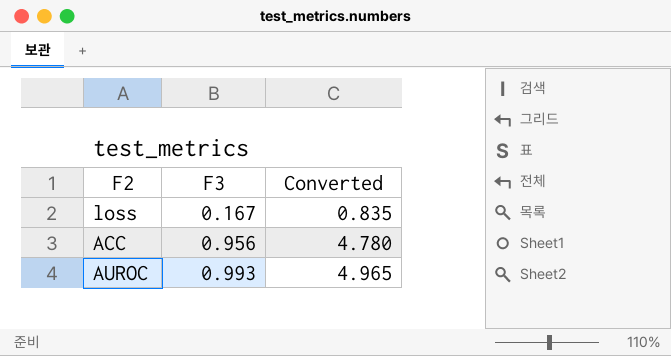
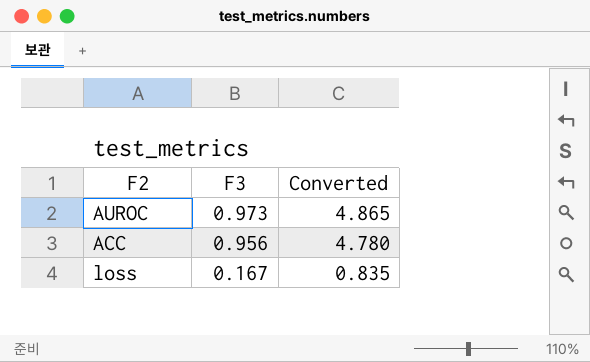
row order: F3 ascending -> F3 descending
AUROC | F3: 0.993 -> 0.973
AUROC | Converted: 4.965 -> 4.865

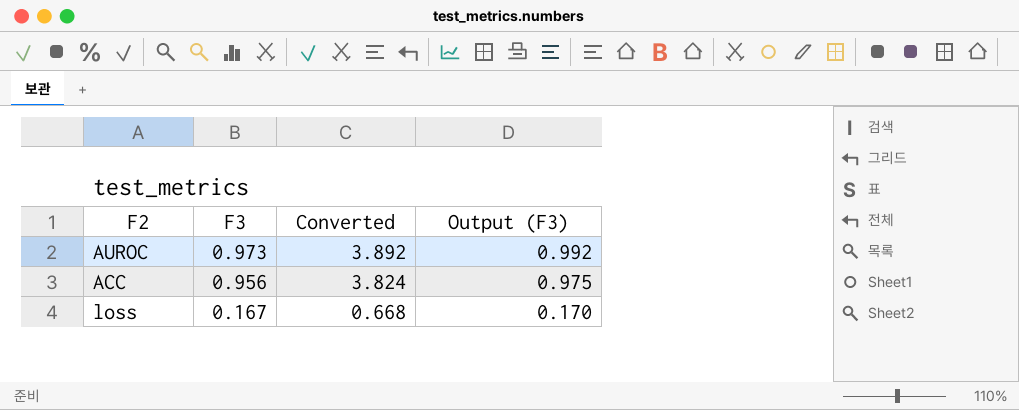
column Converted | formula: [F3] * 5 -> [F3] * 4
column Output (F3) | formula: none -> [F3] * 1.02

